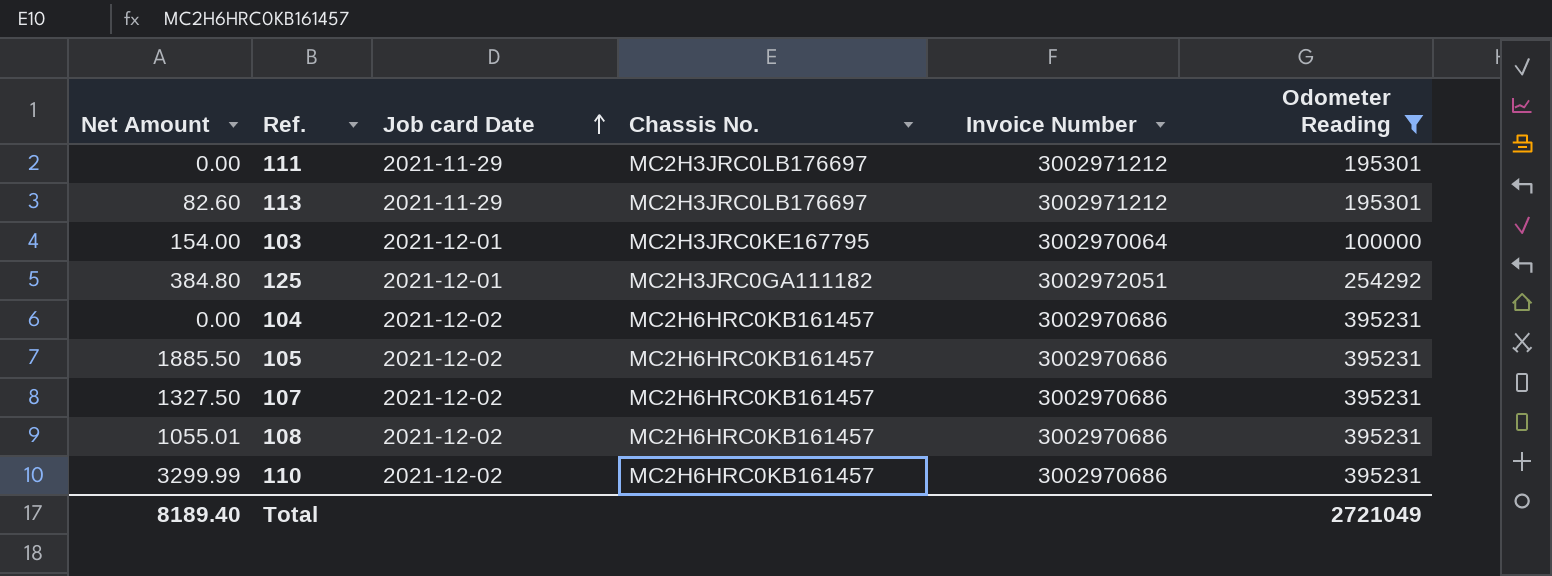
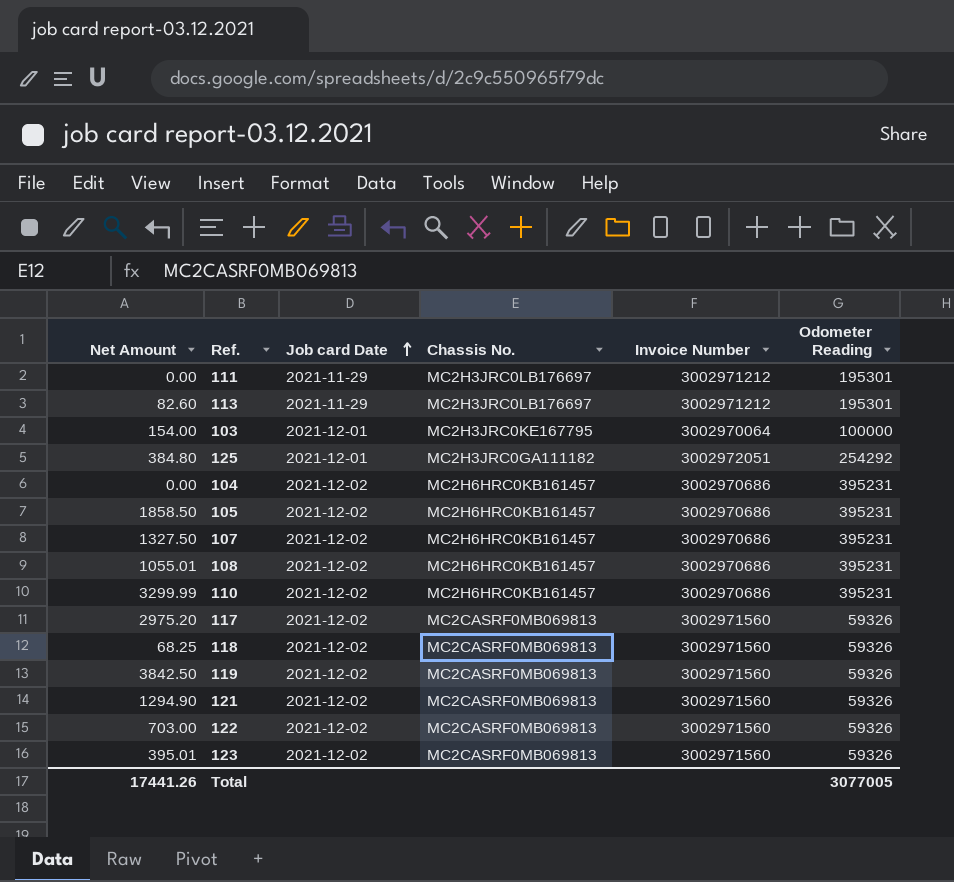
filter: Odometer Reading != 59326 -> none
105 | Net Amount: 1885.50 -> 1858.50
Total | Net Amount: 8189.40 -> 17441.26
Total | Odometer Reading: 2721049 -> 3077005

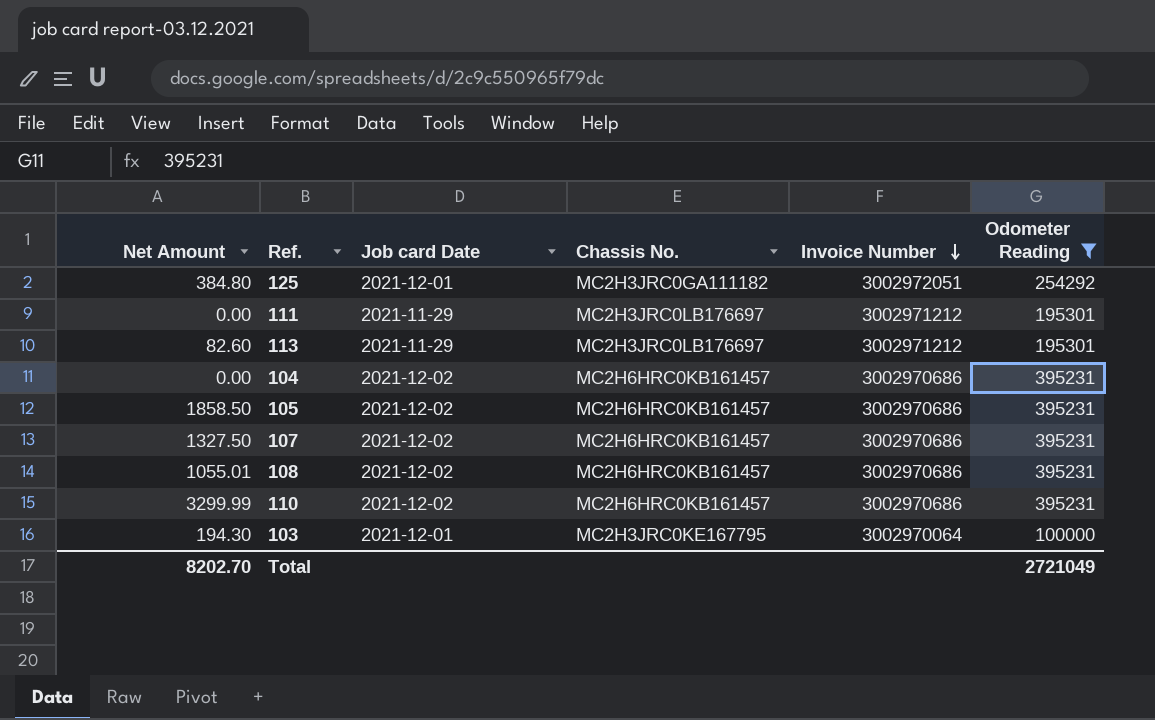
filter: none -> Odometer Reading != 59326
row order: Job card Date ascending -> Invoice Number descending
103 | Net Amount: 154.00 -> 194.30
Total | Net Amount: 17441.26 -> 8202.70
Total | Odometer Reading: 3077005 -> 2721049

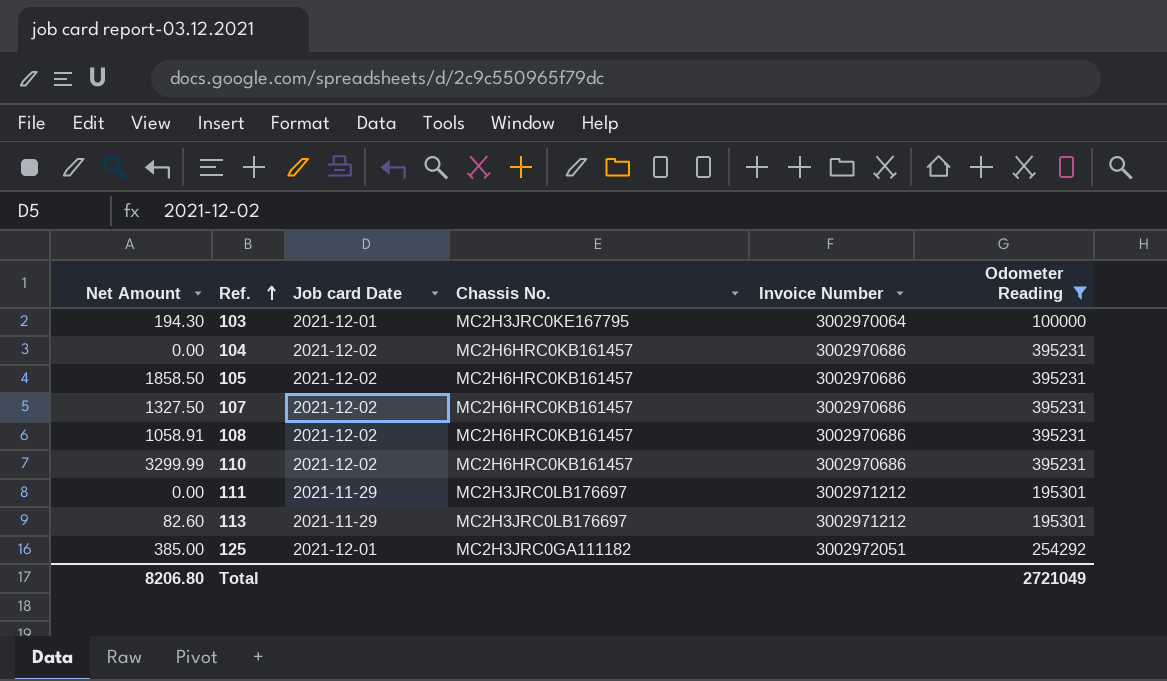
row order: Invoice Number descending -> Ref. ascending
108 | Net Amount: 1055.01 -> 1058.91
125 | Net Amount: 384.80 -> 385.00
Total | Net Amount: 8202.70 -> 8206.80

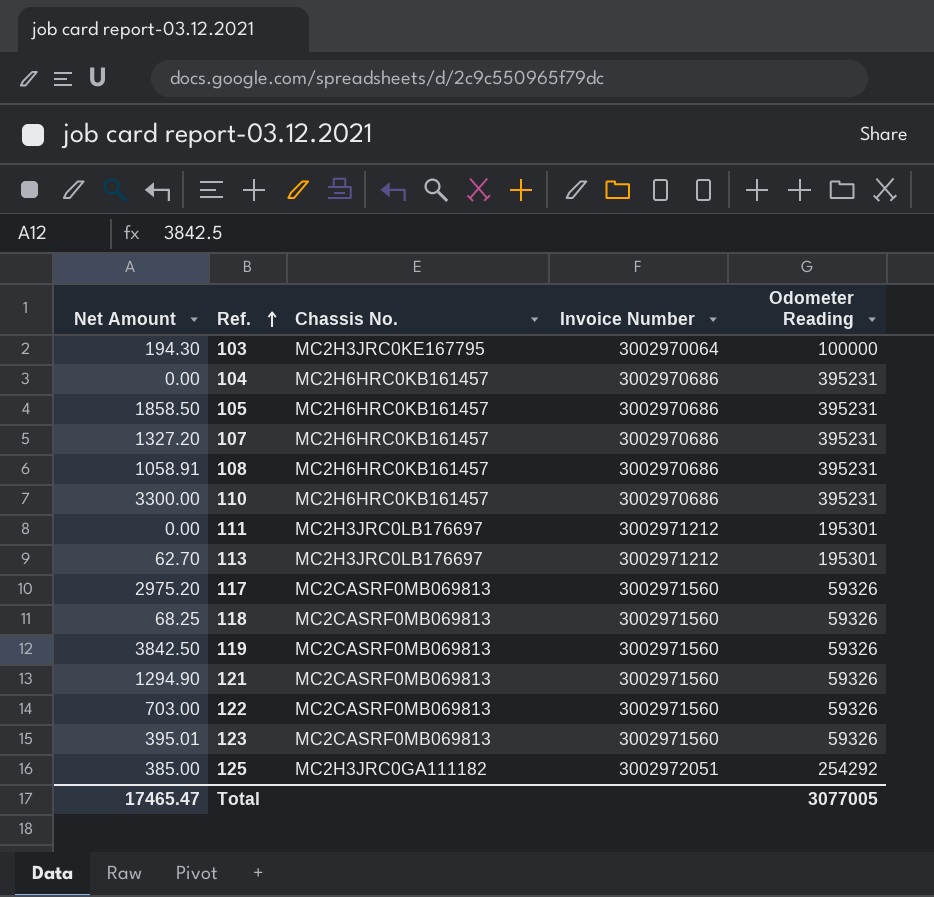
filter: Odometer Reading != 59326 -> none
column Job card Date | position: 3 -> none
107 | Net Amount: 1327.50 -> 1327.20
110 | Net Amount: 3299.99 -> 3300.00
113 | Net Amount: 82.60 -> 62.70
Total | Net Amount: 8206.80 -> 17465.47
Total | Odometer Reading: 2721049 -> 3077005

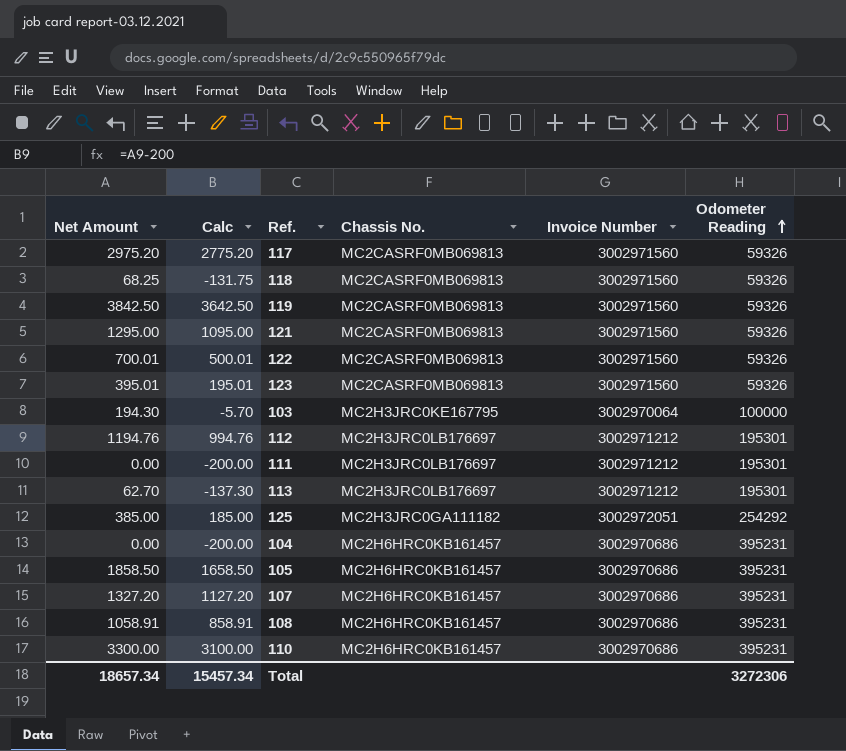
row order: Ref. ascending -> Odometer Reading ascending
column Calc | formula: none -> [Net Amount] - 200
121 | Net Amount: 1294.90 -> 1295.00
122 | Net Amount: 703.00 -> 700.01
row 112: none -> 1194.76 | 994.76 | MC2H3JRC0LB176697 | 3002971212 | 195301
Total | Net Amount: 17465.47 -> 18657.34
Total | Odometer Reading: 3077005 -> 3272306

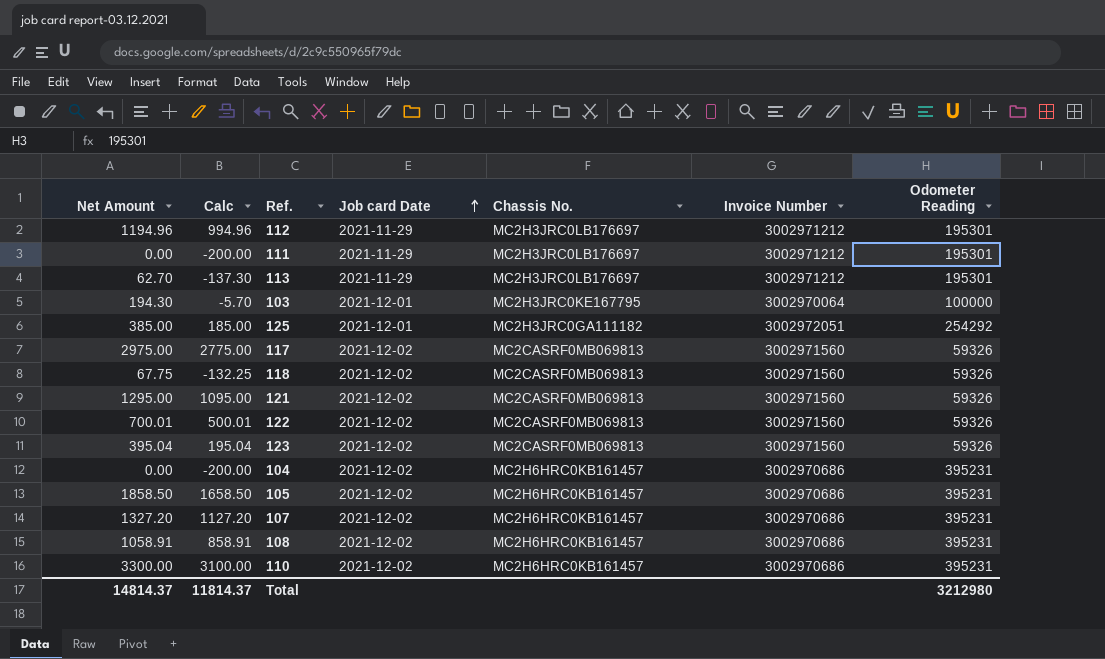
row order: Odometer Reading ascending -> Job card Date ascending
column Job card Date | position: none -> 4
row 119: 3842.50 | 3642.50 | MC2CASRF0MB069813 | 3002971560 | 59326 -> none
112 | Net Amount: 1194.76 -> 1194.96
112 | Calc: 994.76 -> 994.96
117 | Net Amount: 2975.20 -> 2975.00
117 | Calc: 2775.20 -> 2775.00
118 | Net Amount: 68.25 -> 67.75
118 | Calc: -131.75 -> -132.25
123 | Net Amount: 395.01 -> 395.04
123 | Calc: 195.01 -> 195.04
Total | Net Amount: 18657.34 -> 14814.37
Total | Calc: 15457.34 -> 11814.37
Total | Odometer Reading: 3272306 -> 3212980

